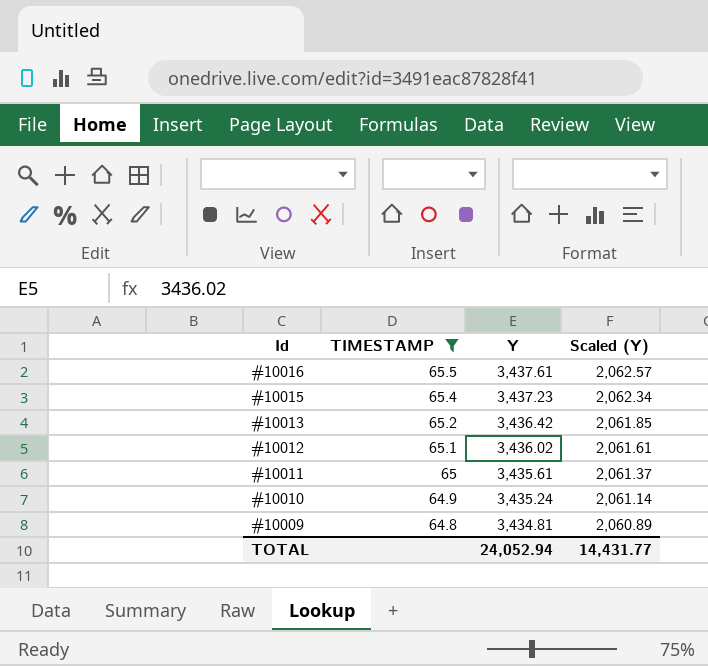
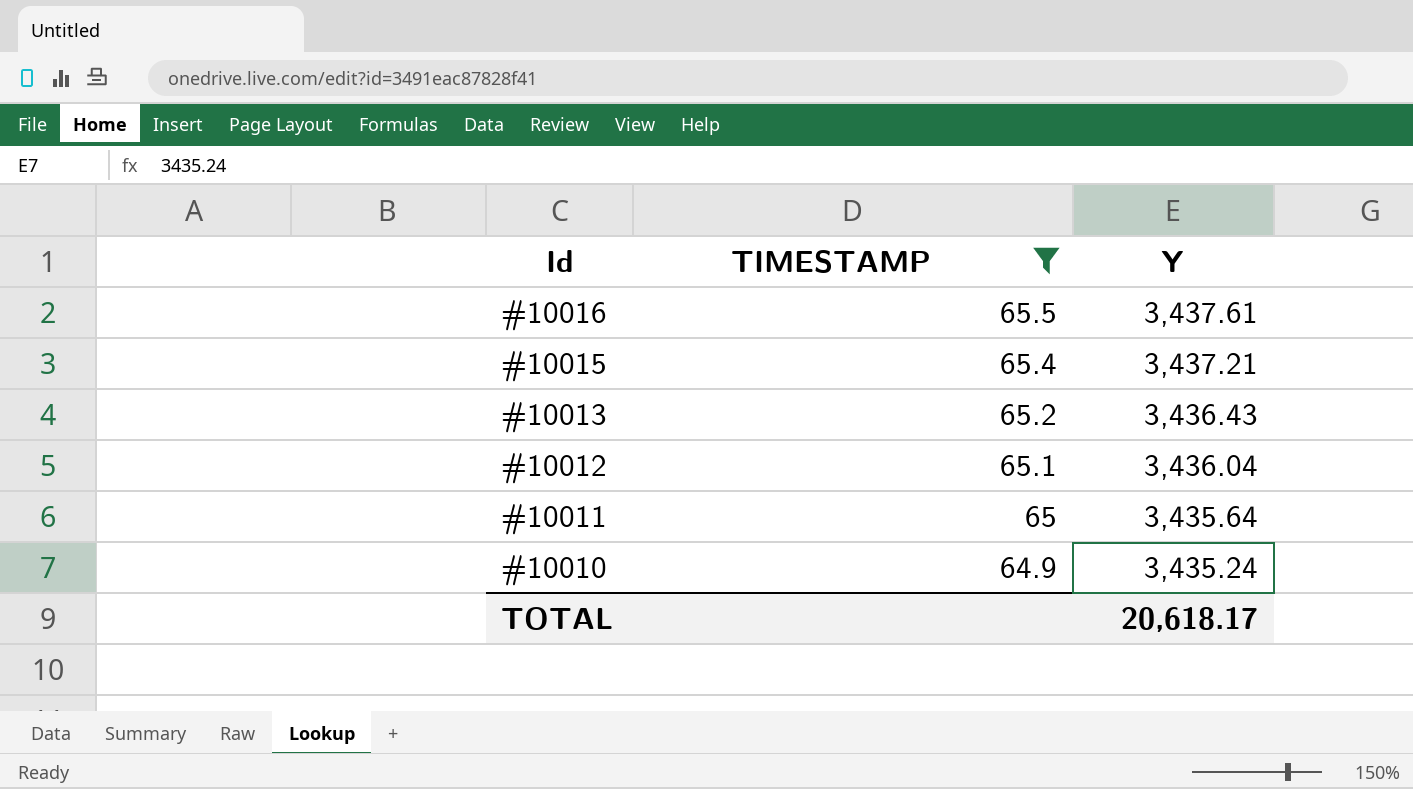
column Scaled (Y) | formula: [Y] * 0.6 -> none
row #10009: 64.8 | 3,434.81 | 2,060.89 -> none
#10015 | Y: 3,437.23 -> 3,437.21
#10013 | Y: 3,436.42 -> 3,436.43
#10012 | Y: 3,436.02 -> 3,436.04
#10011 | Y: 3,435.61 -> 3,435.64
TOTAL | Y: 24,052.94 -> 20,618.17

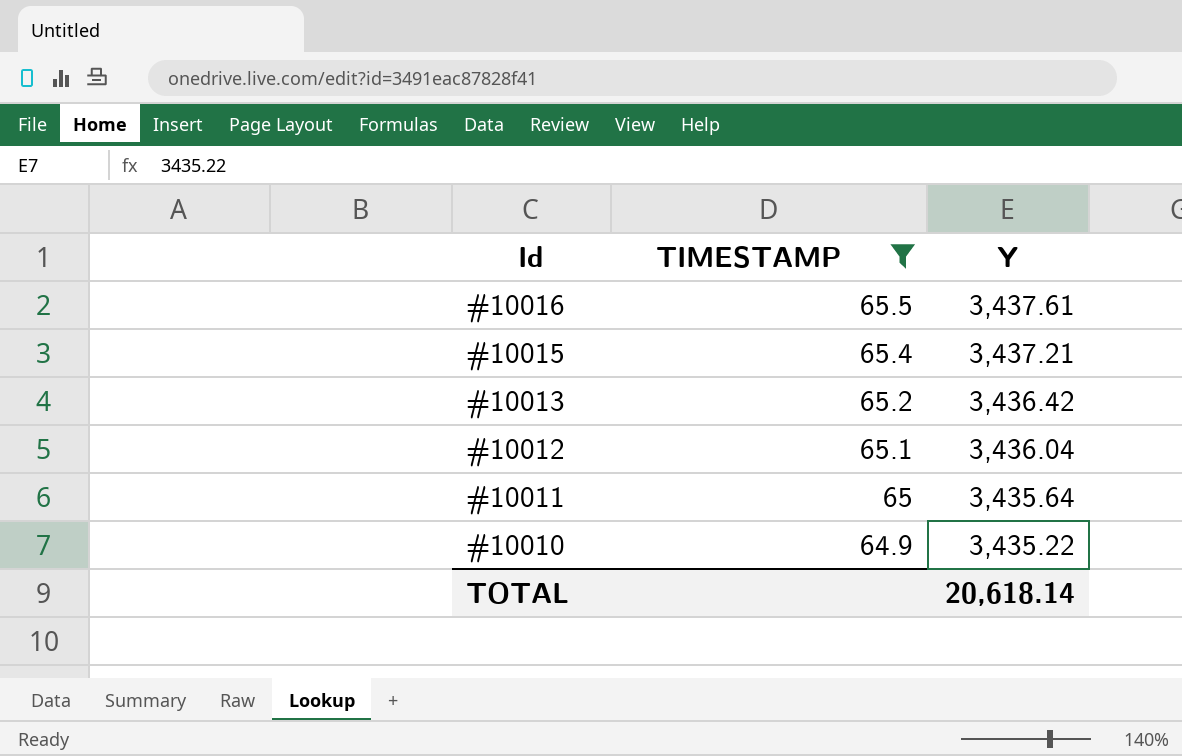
#10013 | Y: 3,436.43 -> 3,436.42
#10010 | Y: 3,435.24 -> 3,435.22
TOTAL | Y: 20,618.17 -> 20,618.14

